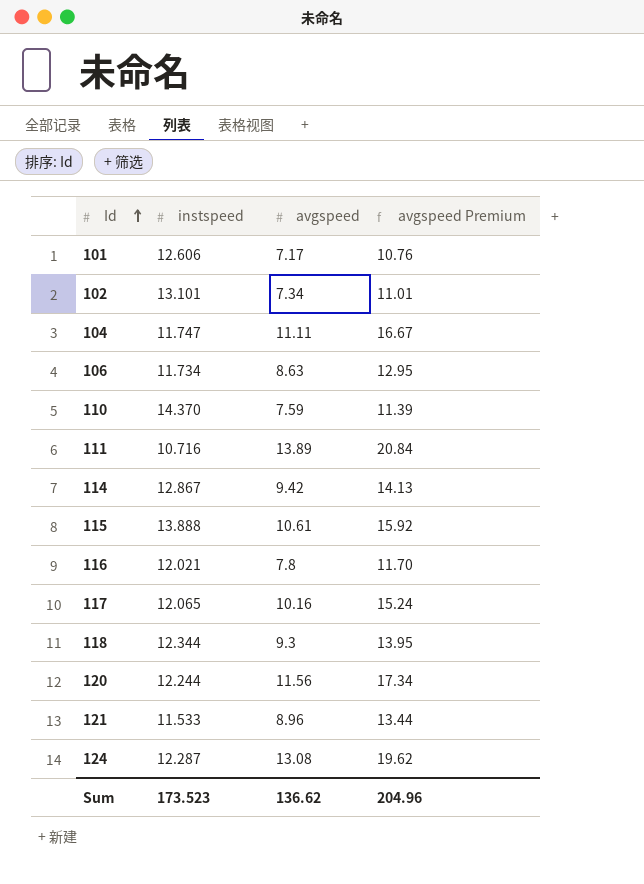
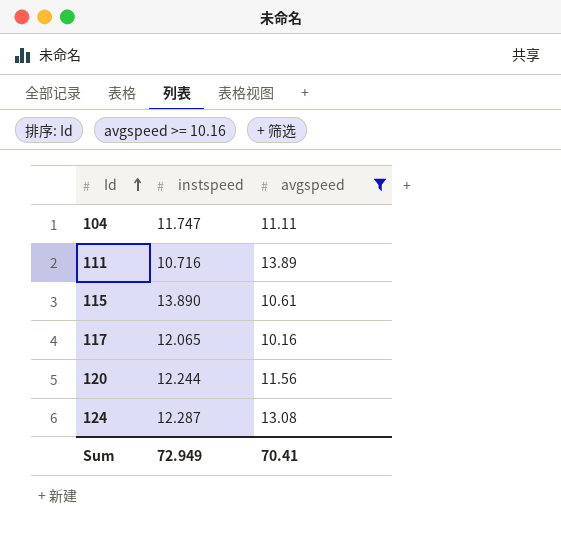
filter: none -> avgspeed >= 10.16
column avgspeed Premium | formula: [avgspeed] * 1.5 -> none
115 | instspeed: 13.888 -> 13.890
Sum | instspeed: 173.523 -> 72.949
Sum | avgspeed: 136.62 -> 70.41

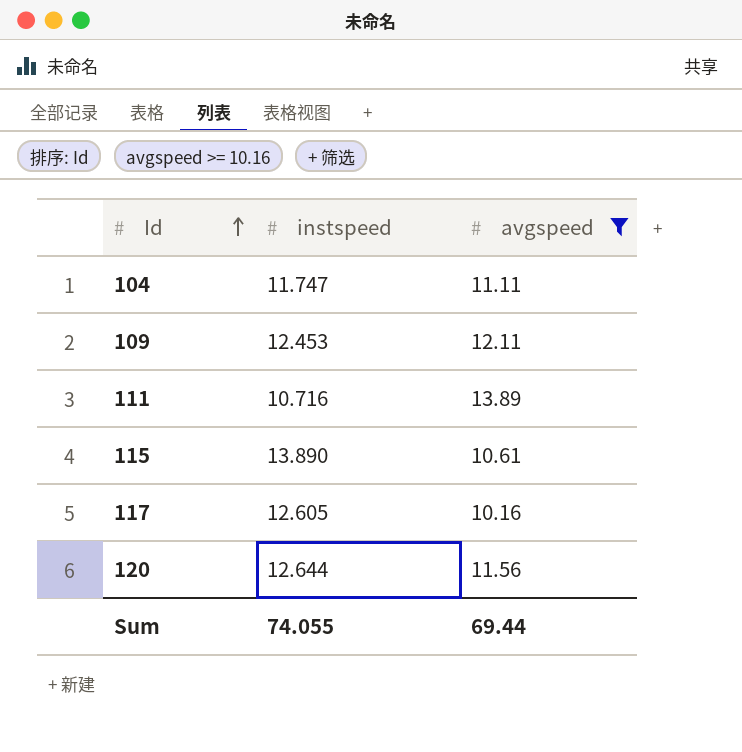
row 124: 12.287 | 13.08 -> none
row 109: none -> 12.453 | 12.11
117 | instspeed: 12.065 -> 12.605
120 | instspeed: 12.244 -> 12.644
Sum | instspeed: 72.949 -> 74.055
Sum | avgspeed: 70.41 -> 69.44

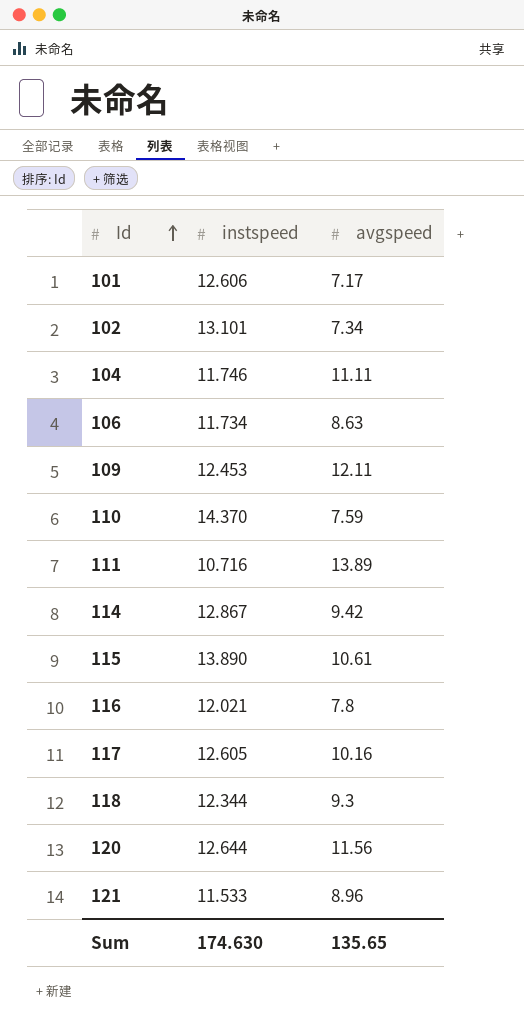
filter: avgspeed >= 10.16 -> none
104 | instspeed: 11.747 -> 11.746
Sum | instspeed: 74.055 -> 174.630
Sum | avgspeed: 69.44 -> 135.65

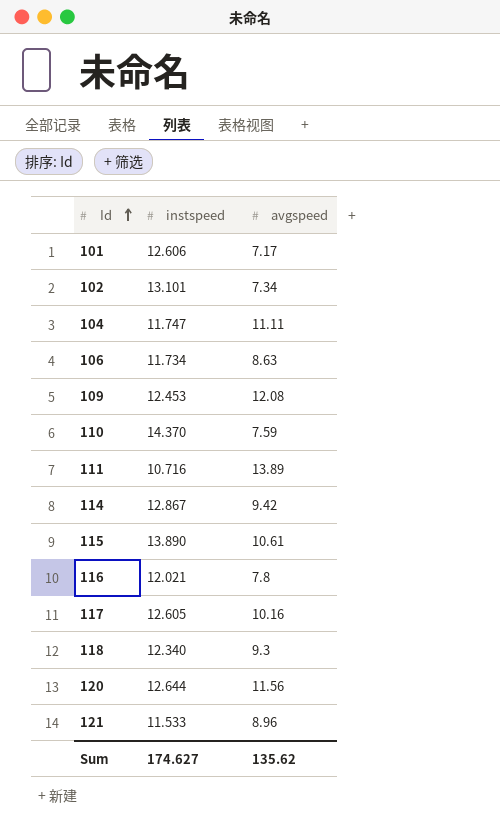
104 | instspeed: 11.746 -> 11.747
109 | avgspeed: 12.11 -> 12.08
118 | instspeed: 12.344 -> 12.340
Sum | instspeed: 174.630 -> 174.627
Sum | avgspeed: 135.65 -> 135.62

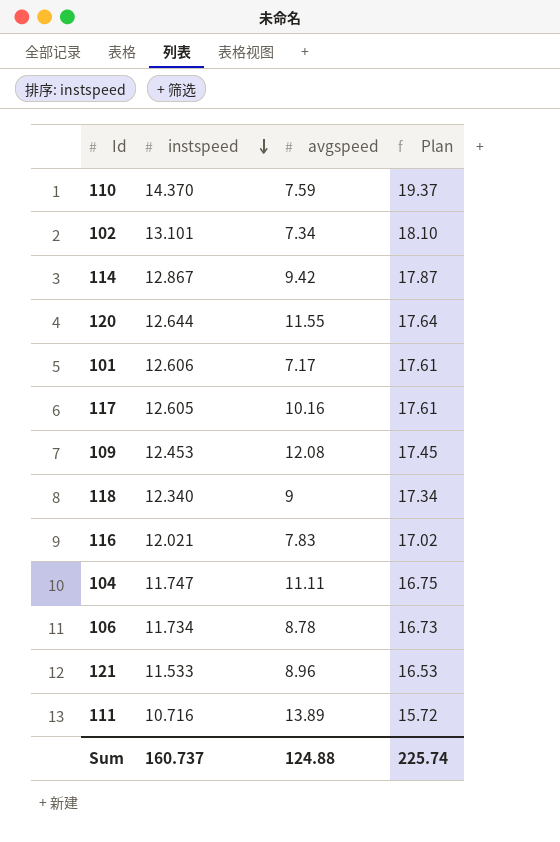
row order: Id ascending -> instspeed descending
column Plan | formula: none -> [instspeed] + 5
row 115: 13.890 | 10.61 -> none
120 | avgspeed: 11.56 -> 11.55
118 | avgspeed: 9.3 -> 9
116 | avgspeed: 7.8 -> 7.83
106 | avgspeed: 8.63 -> 8.78
Sum | instspeed: 174.627 -> 160.737
Sum | avgspeed: 135.62 -> 124.88

